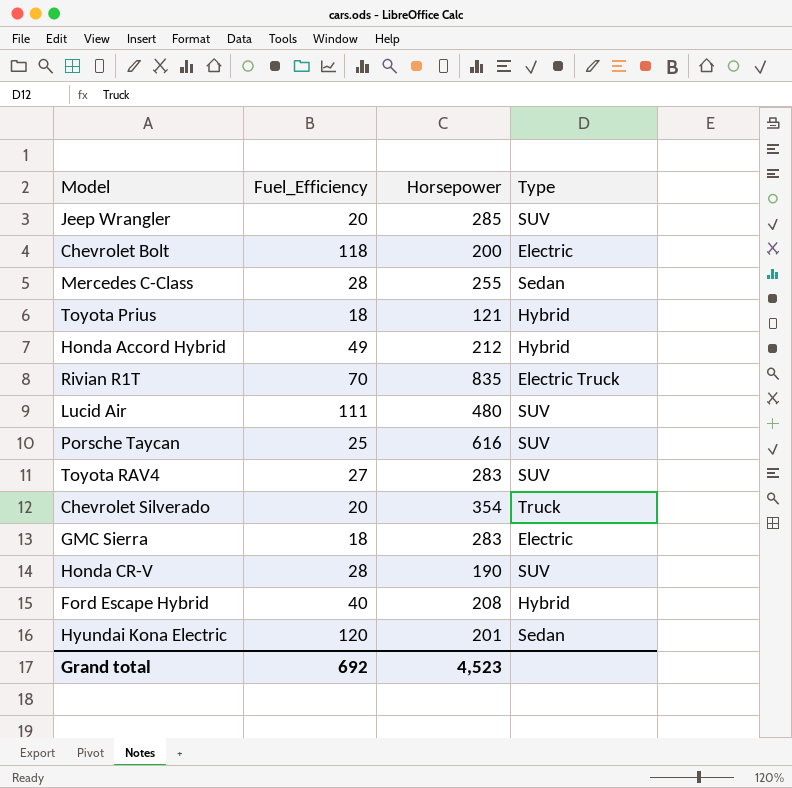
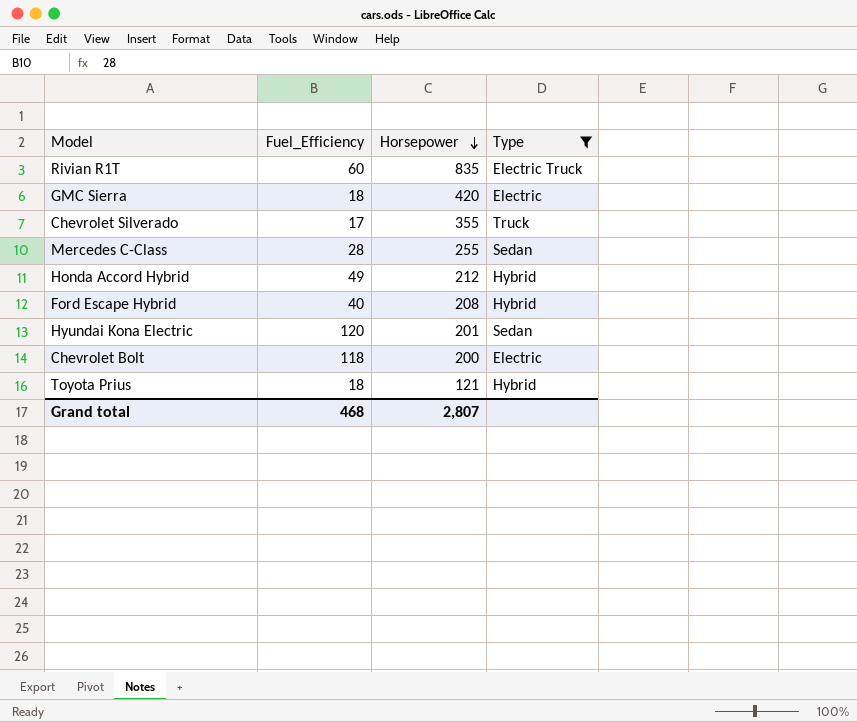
filter: none -> Type != SUV
row order: none -> Horsepower descending
Rivian R1T | Fuel_Efficiency: 70 -> 60
GMC Sierra | Horsepower: 283 -> 420
Chevrolet Silverado | Fuel_Efficiency: 20 -> 17
Chevrolet Silverado | Horsepower: 354 -> 355
Grand total | Fuel_Efficiency: 692 -> 468
Grand total | Horsepower: 4,523 -> 2,807

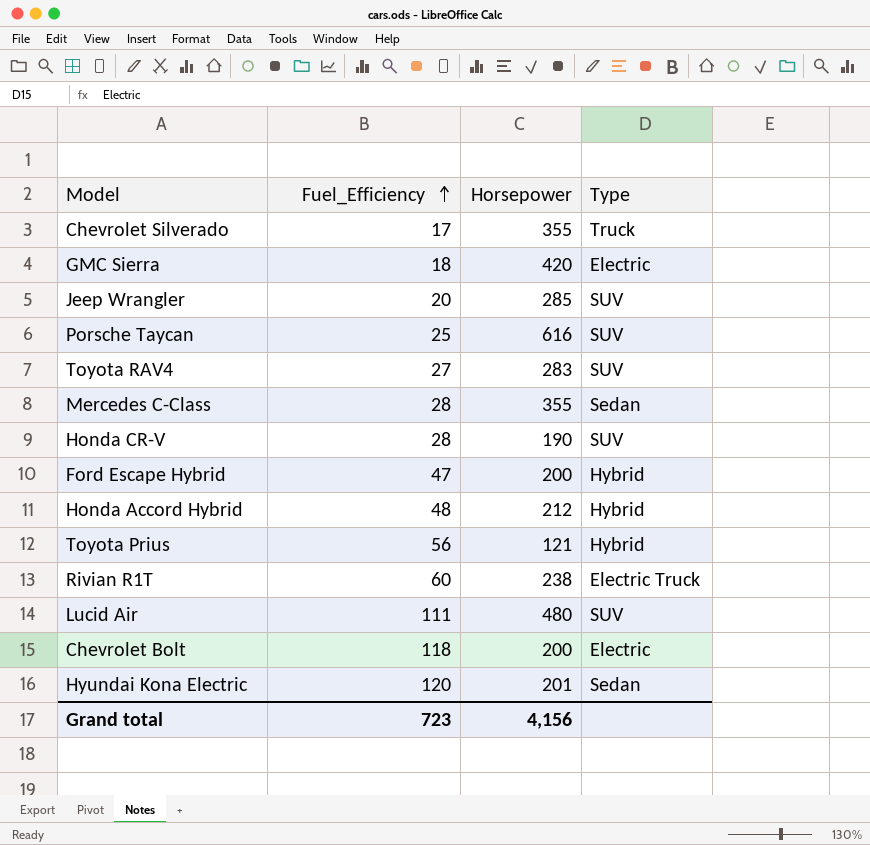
filter: Type != SUV -> none
row order: Horsepower descending -> Fuel_Efficiency ascending
Mercedes C-Class | Horsepower: 255 -> 355
Ford Escape Hybrid | Fuel_Efficiency: 40 -> 47
Ford Escape Hybrid | Horsepower: 208 -> 200
Honda Accord Hybrid | Fuel_Efficiency: 49 -> 48
Toyota Prius | Fuel_Efficiency: 18 -> 56
Rivian R1T | Horsepower: 835 -> 238
Grand total | Fuel_Efficiency: 468 -> 723
Grand total | Horsepower: 2,807 -> 4,156

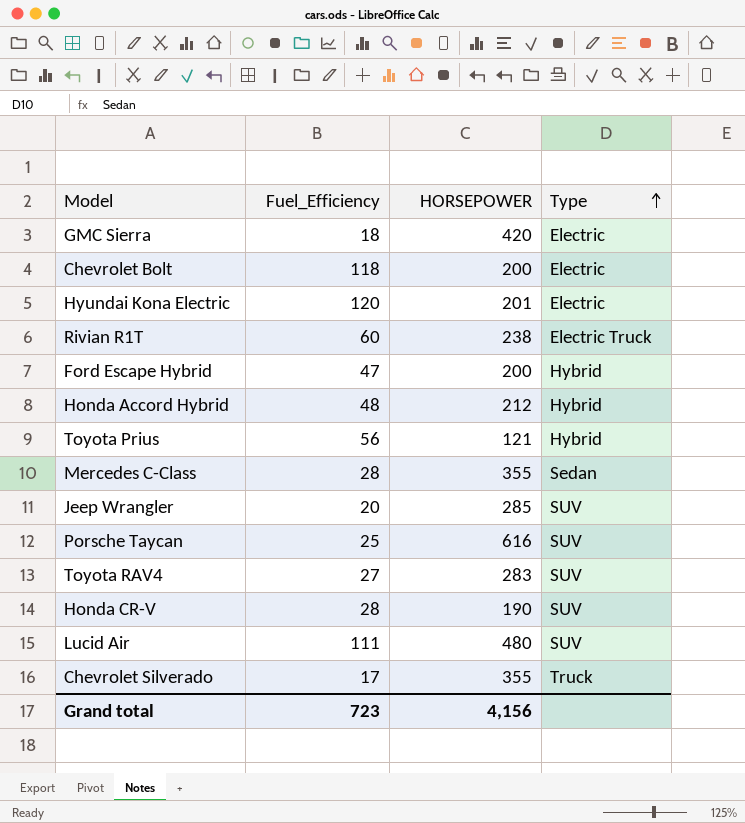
row order: Fuel_Efficiency ascending -> Type ascending
column name: Horsepower -> HORSEPOWER
Hyundai Kona Electric | Type: Sedan -> Electric

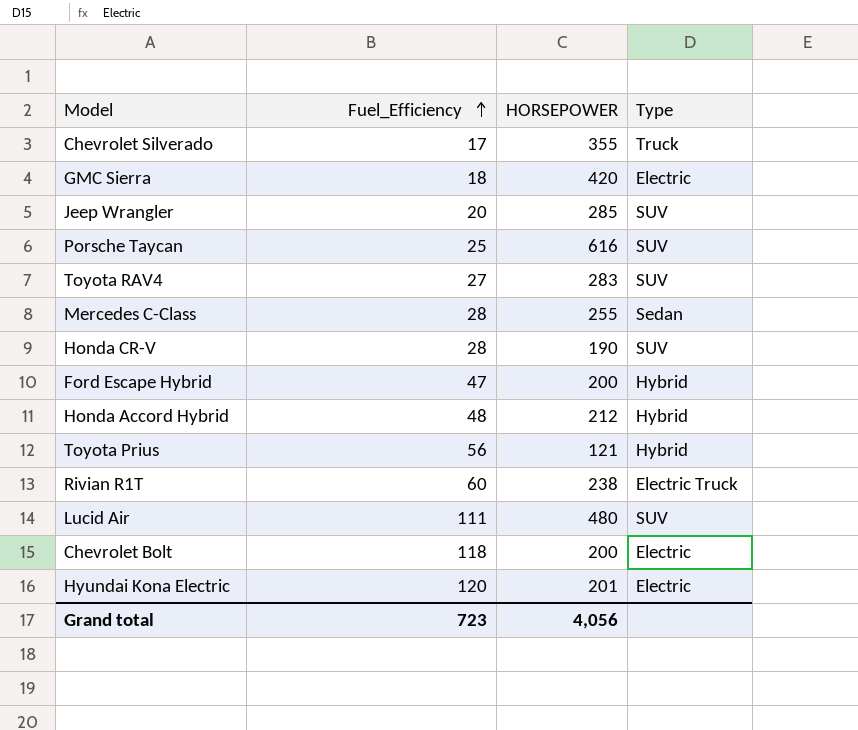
row order: Type ascending -> Fuel_Efficiency ascending
Mercedes C-Class | HORSEPOWER: 355 -> 255
Grand total | HORSEPOWER: 4,156 -> 4,056

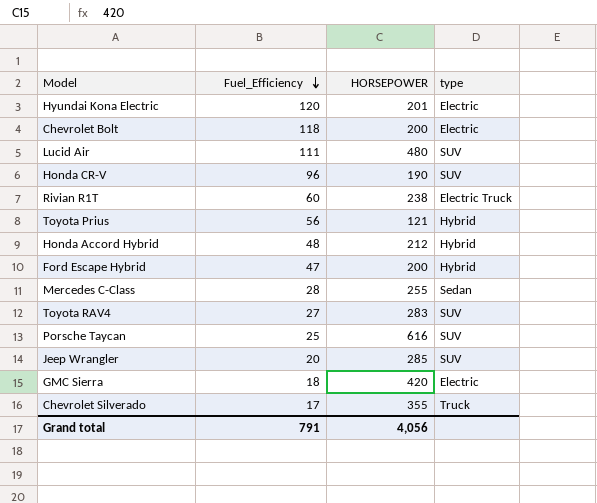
row order: Fuel_Efficiency ascending -> Fuel_Efficiency descending
column name: Type -> type
Honda CR-V | Fuel_Efficiency: 28 -> 96
Grand total | Fuel_Efficiency: 723 -> 791

